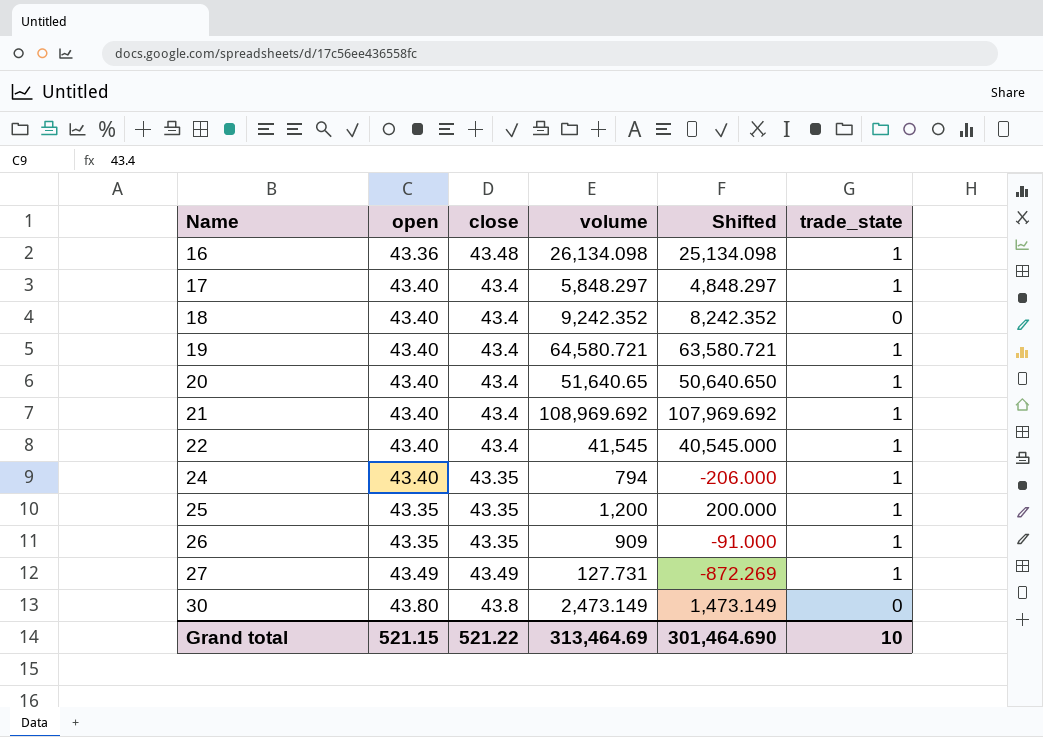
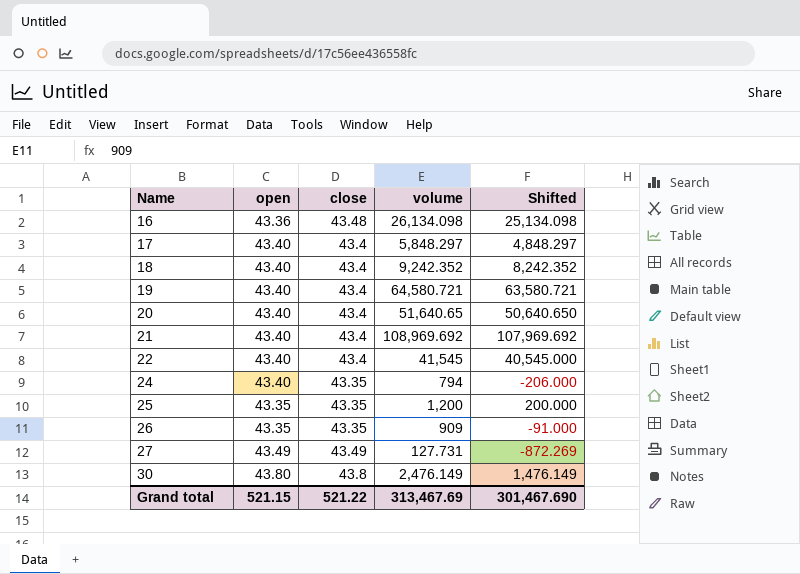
column trade_state | position: 6 -> none
30 | volume: 2,473.149 -> 2,476.149
30 | Shifted: 1,473.149 -> 1,476.149
Grand total | volume: 313,464.69 -> 313,467.69
Grand total | Shifted: 301,464.690 -> 301,467.690

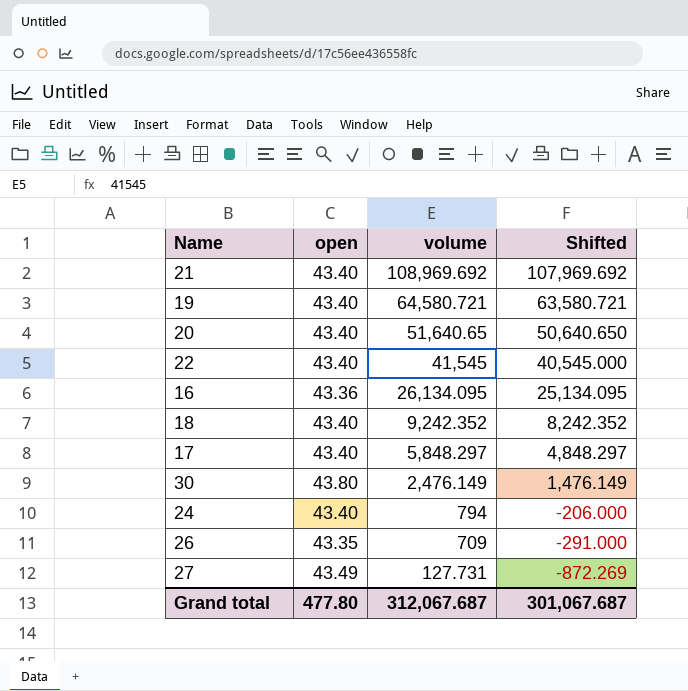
row order: Name ascending -> volume descending
column close | position: 3 -> none
row 25: 43.35 | 43.35 | 1,200 | 200.000 -> none
16 | volume: 26,134.098 -> 26,134.095
16 | Shifted: 25,134.098 -> 25,134.095
26 | volume: 909 -> 709
26 | Shifted: -91.000 -> -291.000
Grand total | open: 521.15 -> 477.80
Grand total | volume: 313,467.69 -> 312,067.687
Grand total | Shifted: 301,467.690 -> 301,067.687

